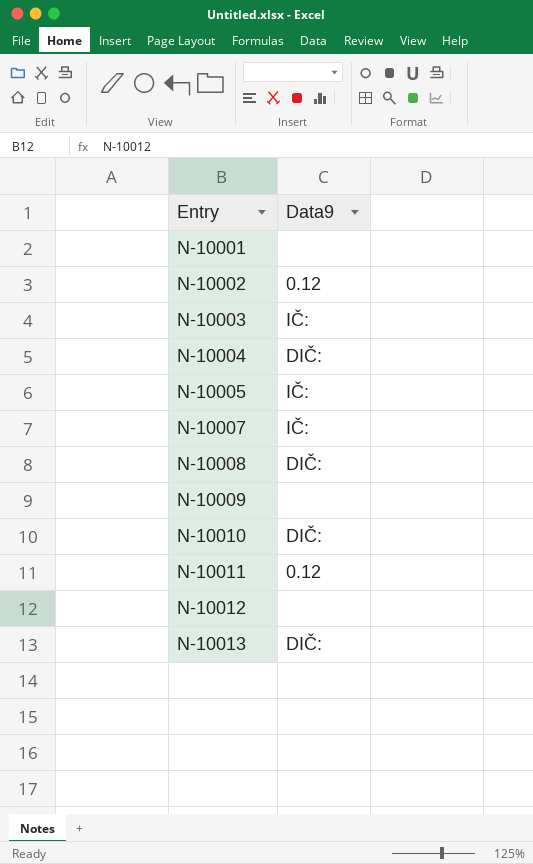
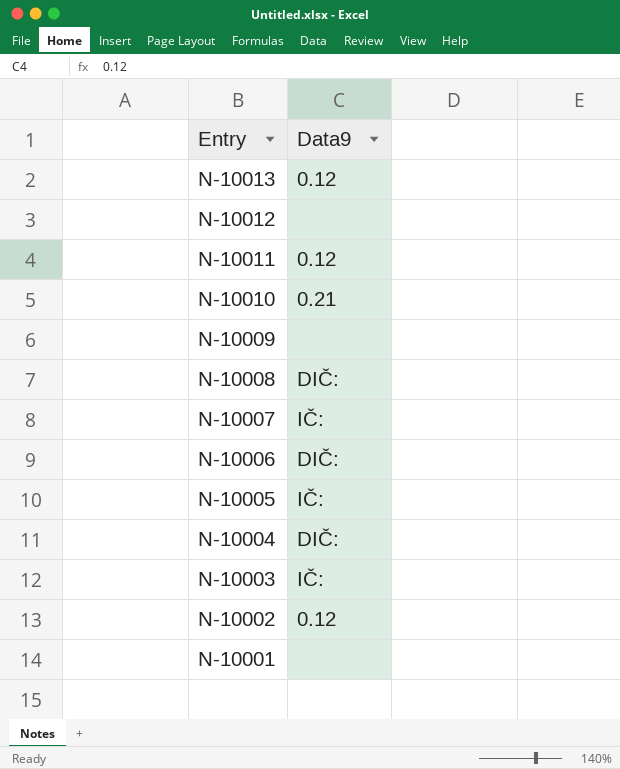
row order: Entry ascending -> Entry descending
N-10013 | Data9: DIČ: -> 0.12
N-10010 | Data9: DIČ: -> 0.21
row N-10006: none -> DIČ:

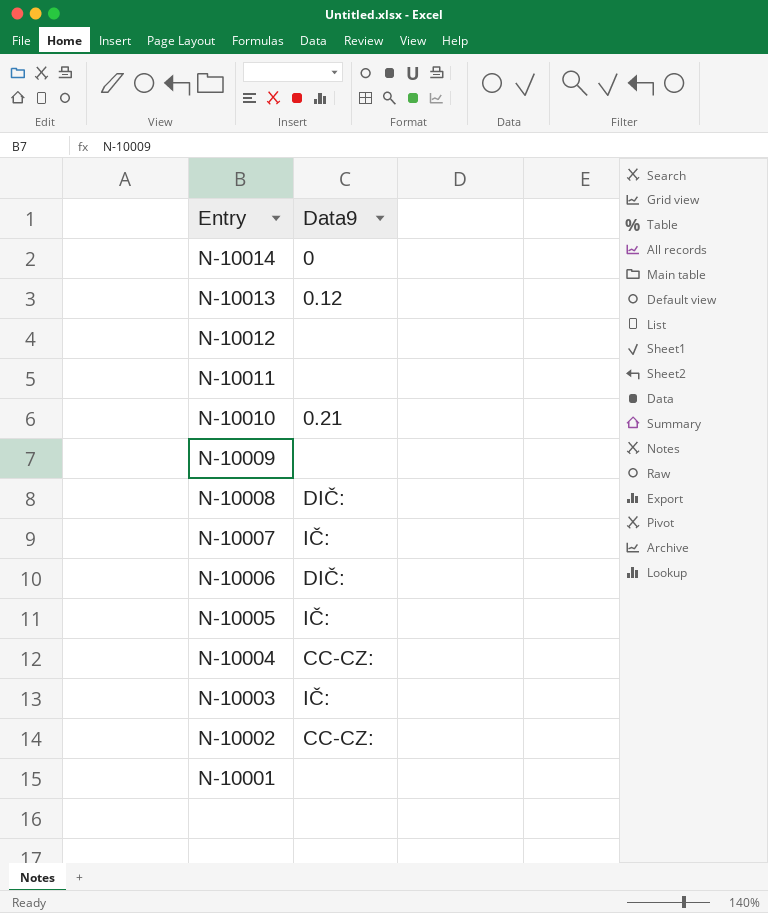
row N-10014: none -> 0
N-10011 | Data9: 0.12 -> none
N-10004 | Data9: DIČ: -> CC-CZ:
N-10002 | Data9: 0.12 -> CC-CZ:

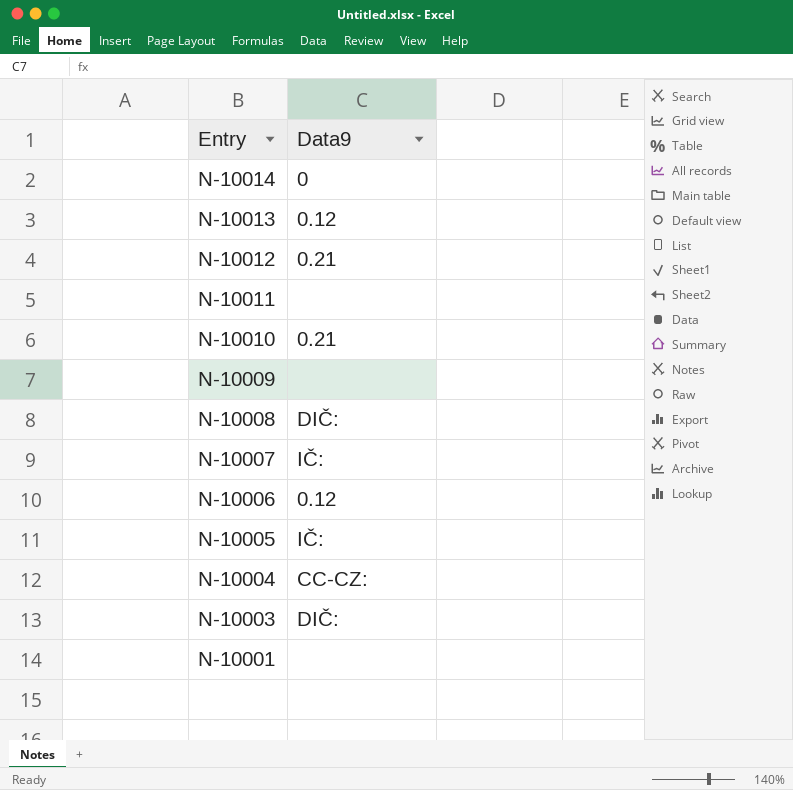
row N-10002: CC-CZ: -> none
N-10012 | Data9: none -> 0.21
N-10006 | Data9: DIČ: -> 0.12
N-10003 | Data9: IČ: -> DIČ:

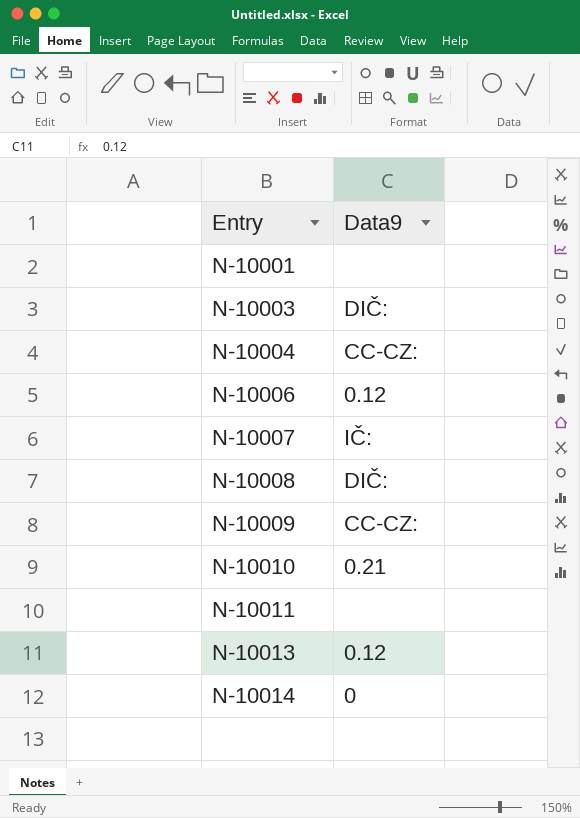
row order: Entry descending -> Entry ascending
row N-10012: 0.21 -> none
row N-10005: IČ: -> none
N-10009 | Data9: none -> CC-CZ:

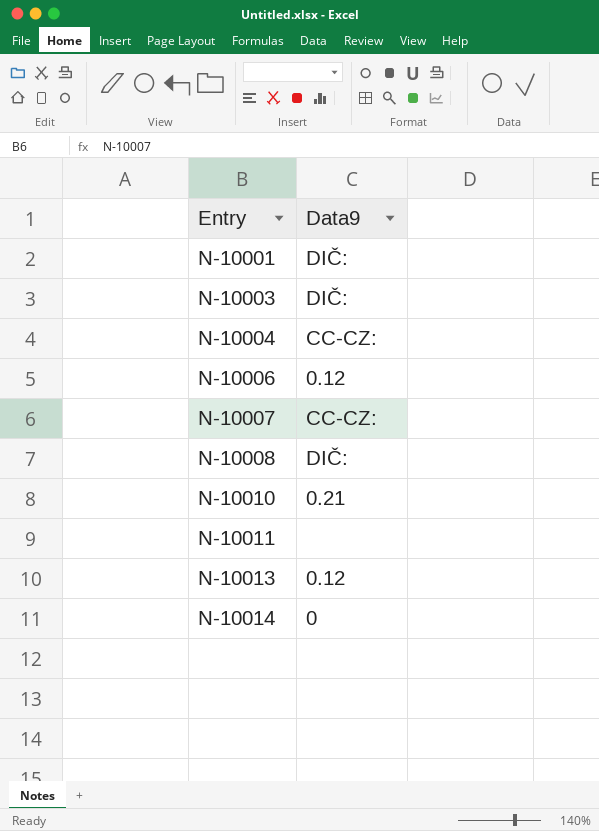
row N-10009: CC-CZ: -> none
N-10001 | Data9: none -> DIČ:
N-10007 | Data9: IČ: -> CC-CZ:

